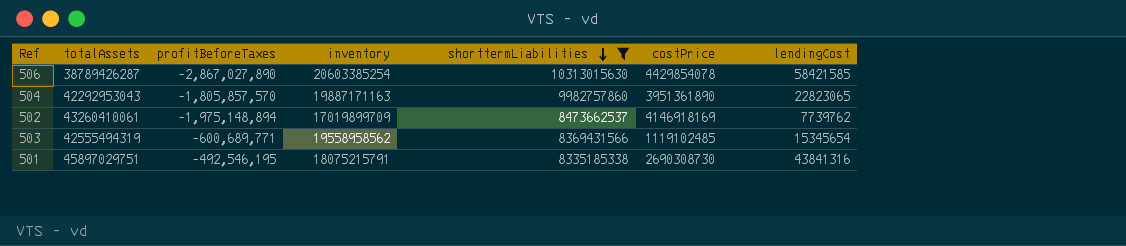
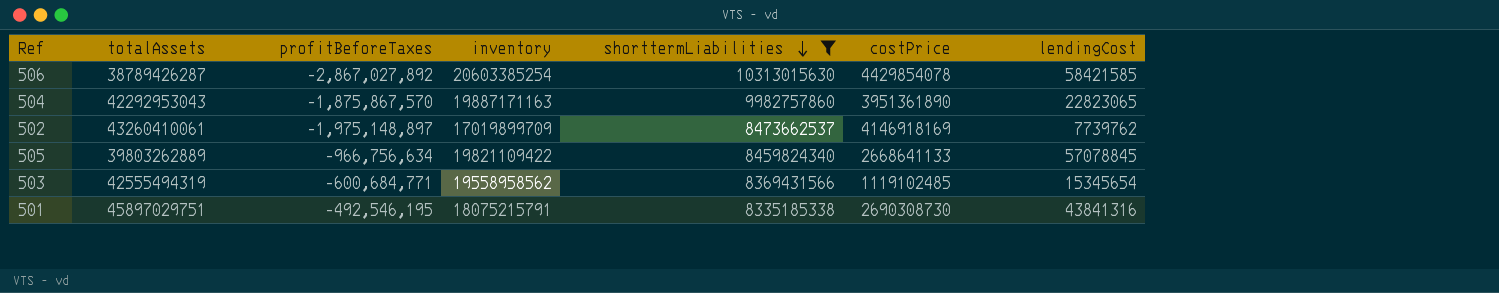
506 | profitBeforeTaxes: -2,867,027,890 -> -2,867,027,892
504 | profitBeforeTaxes: -1,805,857,570 -> -1,875,867,570
502 | profitBeforeTaxes: -1,975,148,894 -> -1,975,148,897
row 505: none -> 39803262889 | -966,756,634 | 19821109422 | 8459824340 | 2668641133 | 57078845
503 | profitBeforeTaxes: -600,689,771 -> -600,684,771

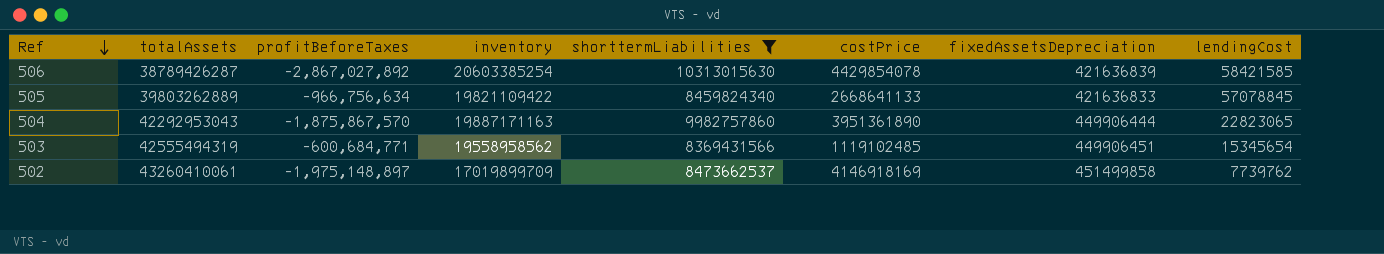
row order: shorttermLiabilities descending -> Ref descending
column fixedAssetsDepreciation | position: none -> 7
row 501: 45897029751 | -492,546,195 | 18075215791 | 8335185338 | 2690308730 | 43841316 -> none

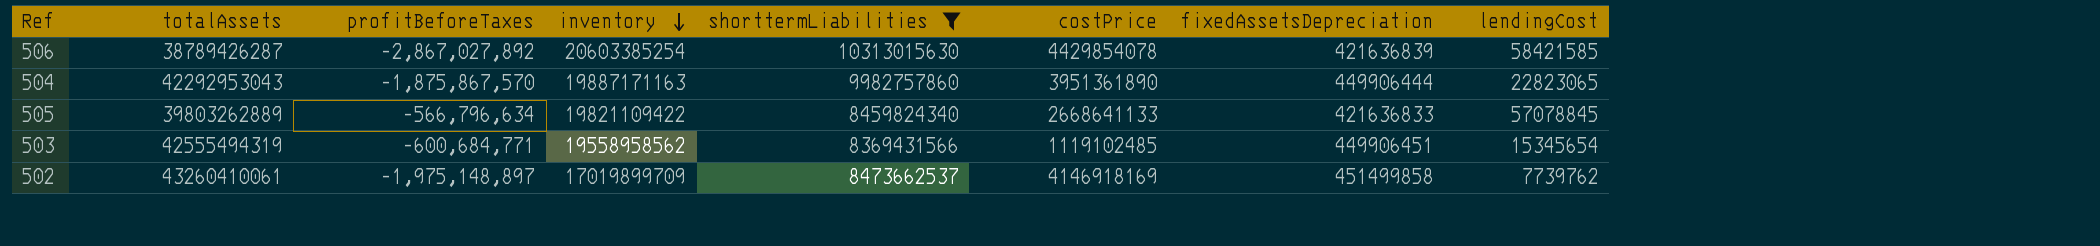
row order: Ref descending -> inventory descending
505 | profitBeforeTaxes: -966,756,634 -> -566,796,634

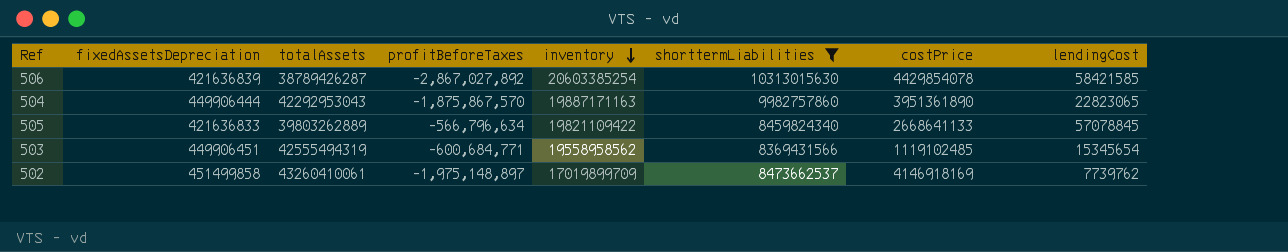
column fixedAssetsDepreciation | position: 7 -> 2

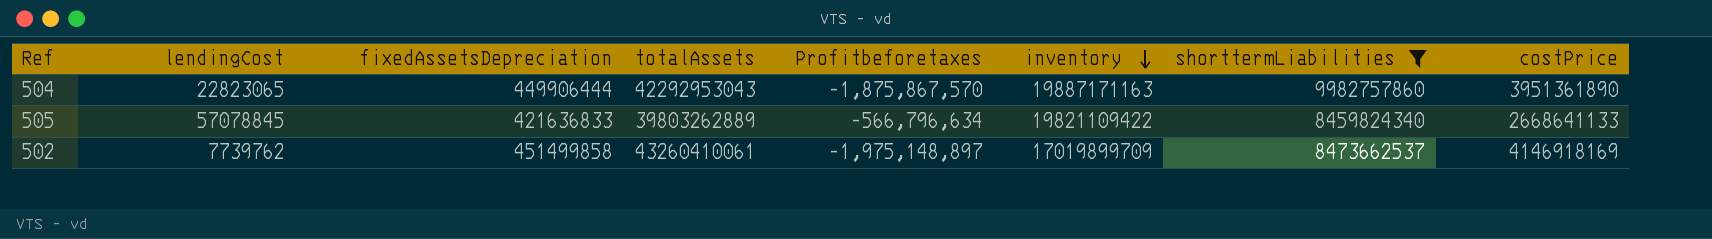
column lendingCost | position: 8 -> 2
column name: profitBeforeTaxes -> Profitbeforetaxes
row 506: 421636839 | 38789426287 | -2,867,027,892 | 20603385254 | 10313015630 | 4429854078 | 58421585 -> none
row 503: 449906451 | 42555494319 | -600,684,771 | 19558958562 | 8369431566 | 1119102485 | 15345654 -> none

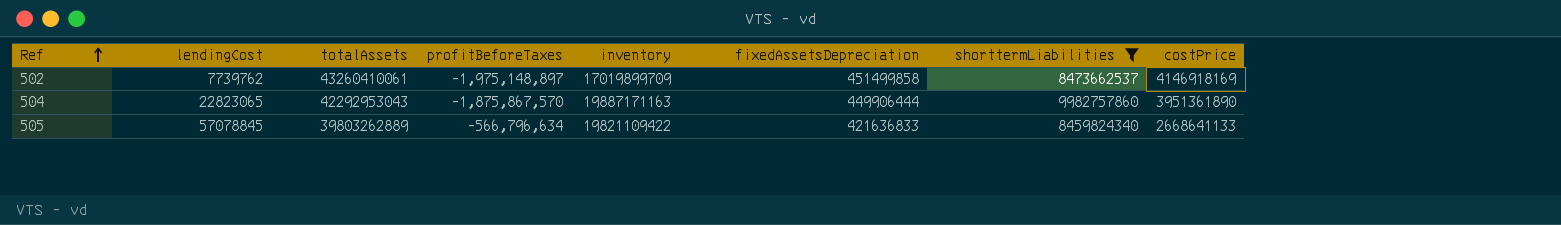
row order: inventory descending -> Ref ascending
column name: Profitbeforetaxes -> profitBeforeTaxes
column fixedAssetsDepreciation | position: 3 -> 6

